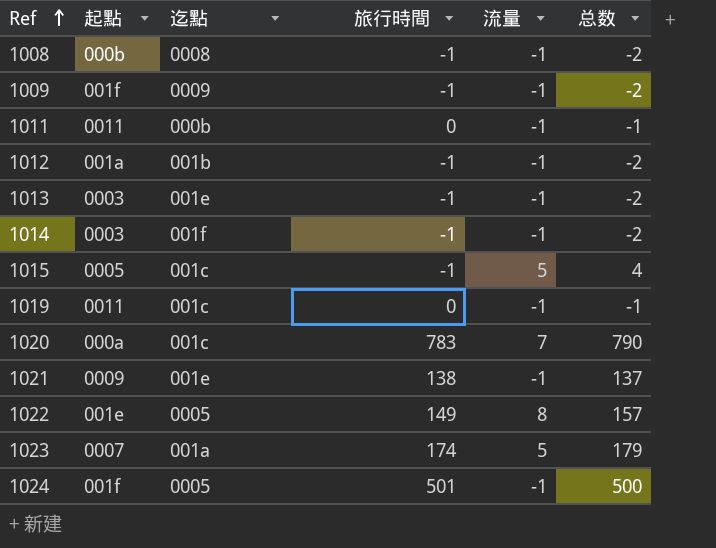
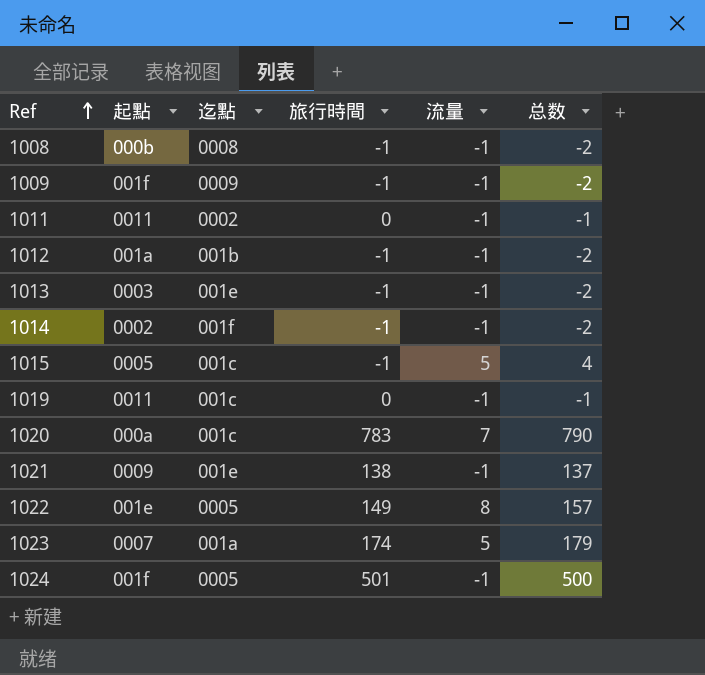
1011 | 迄點: 000b -> 0002
1014 | 起點: 0003 -> 0002

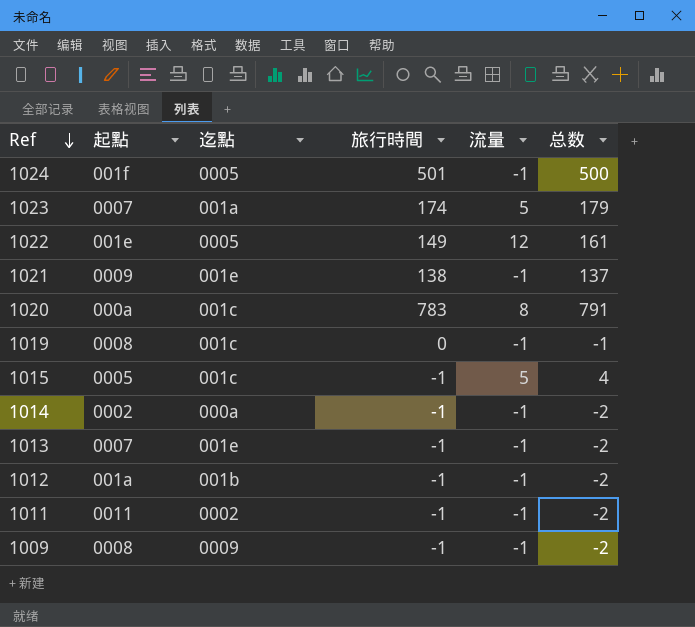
row order: Ref ascending -> Ref descending
row 1008: 000b | 0008 | -1 | -1 | -2 -> none
1022 | 流量: 8 -> 12
1022 | 总数: 157 -> 161
1020 | 流量: 7 -> 8
1020 | 总数: 790 -> 791
1019 | 起點: 0011 -> 0008
1014 | 迄點: 001f -> 000a
1013 | 起點: 0003 -> 0007
1011 | 旅行時間: 0 -> -1
1011 | 总数: -1 -> -2
1009 | 起點: 001f -> 0008

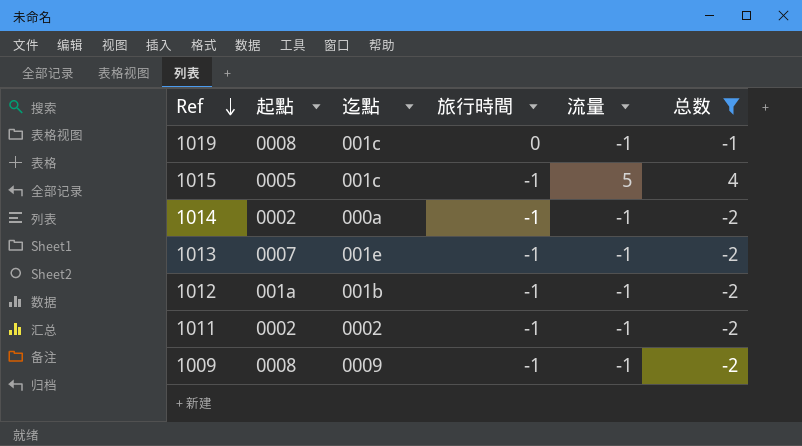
filter: none -> 总数 <= 4
1011 | 起點: 0011 -> 0002

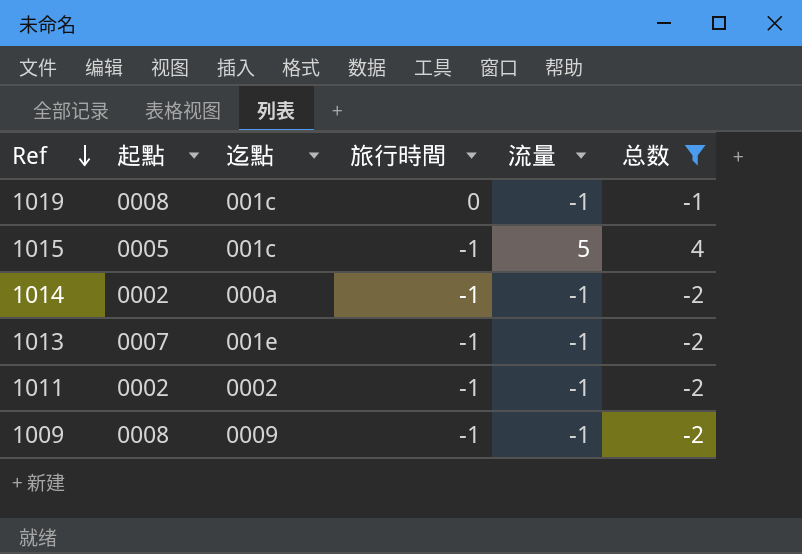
row 1012: 001a | 001b | -1 | -1 | -2 -> none

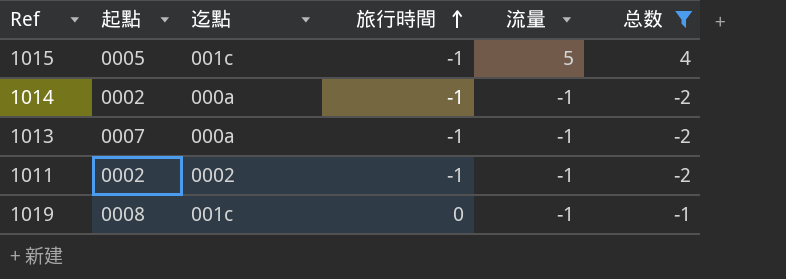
row order: Ref descending -> 旅行時間 ascending
row 1009: 0008 | 0009 | -1 | -1 | -2 -> none
1013 | 迄點: 001e -> 000a

